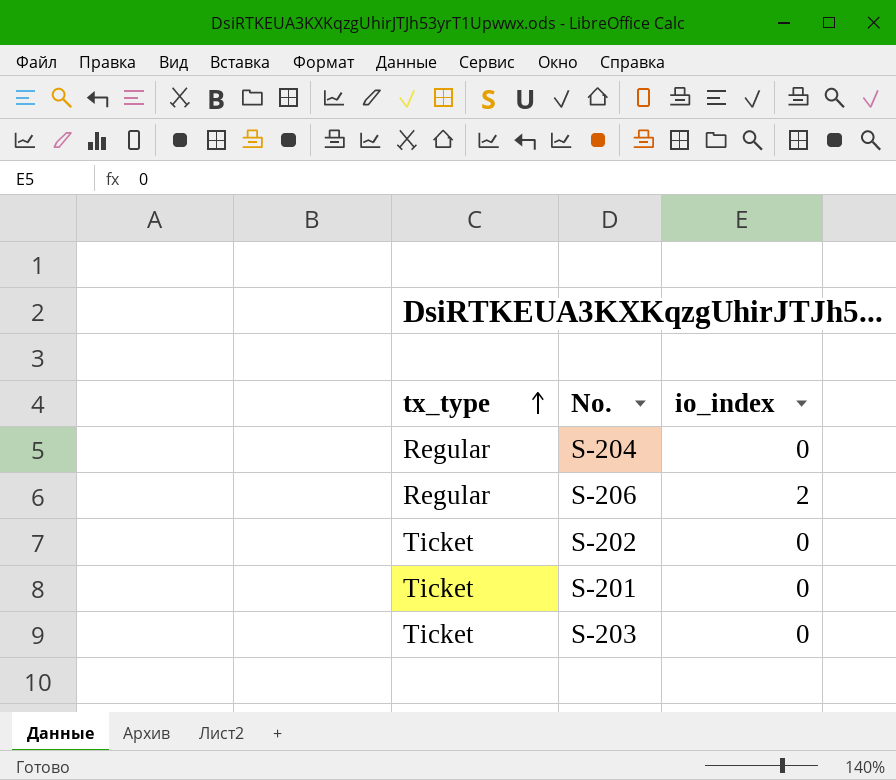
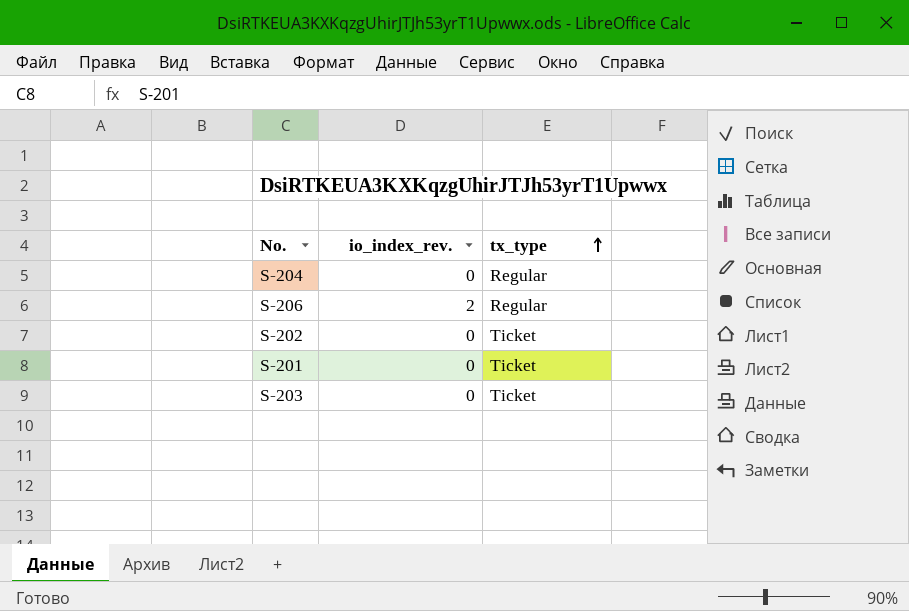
column name: io_index -> io_index_rev.
column tx_type | position: 1 -> 3

